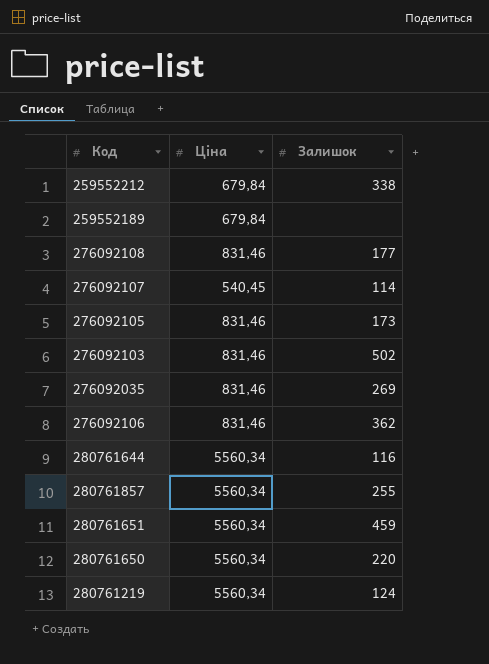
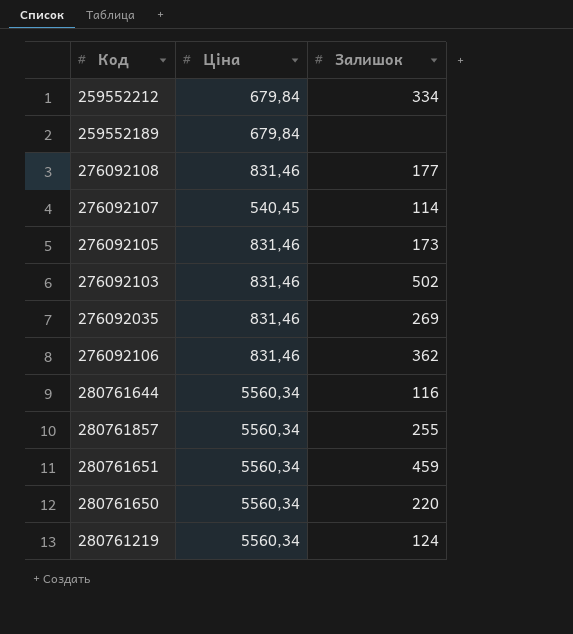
259552212 | Залишок: 338 -> 334

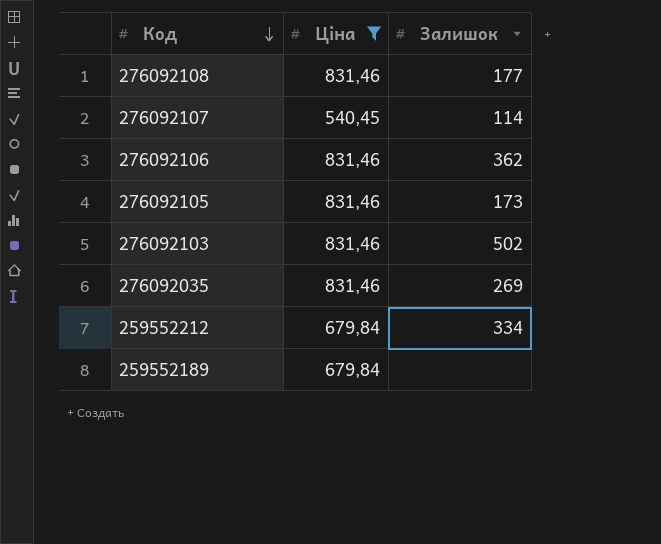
filter: none -> Ціна != 5560,34
row order: none -> Код descending

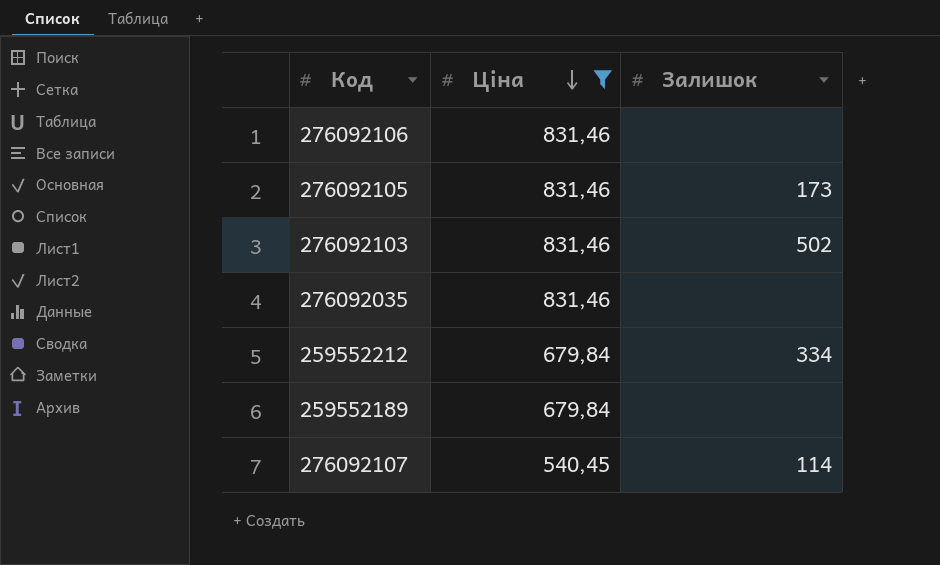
row order: Код descending -> Ціна descending
row 276092108: 831,46 | 177 -> none
276092106 | Залишок: 362 -> none
276092035 | Залишок: 269 -> none

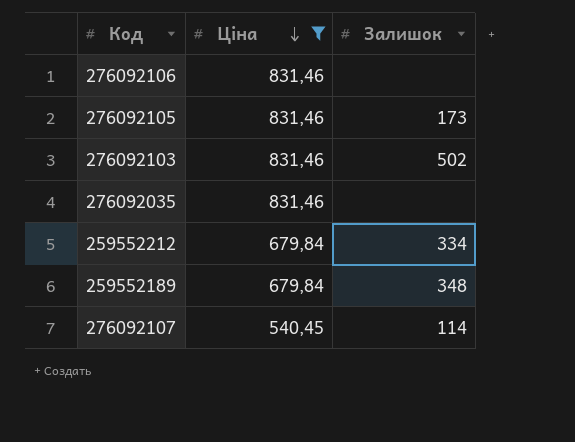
259552189 | Залишок: none -> 348

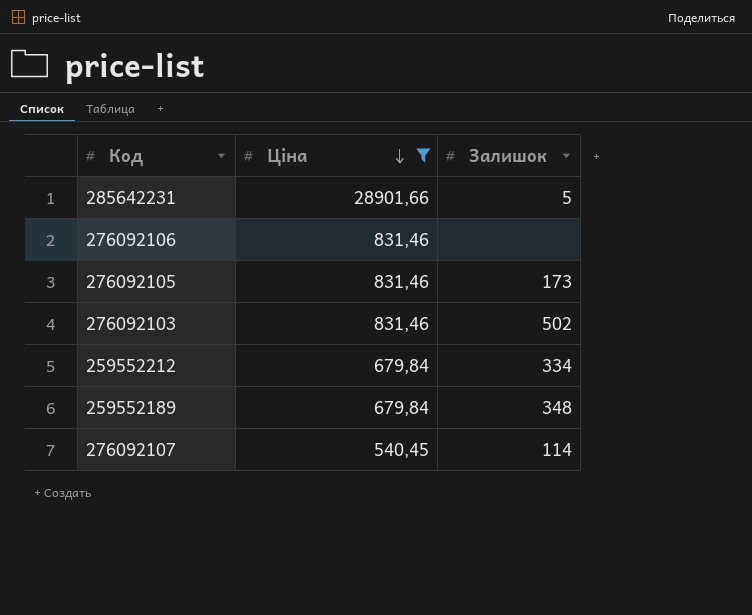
row 276092035: 831,46 | none -> none
row 285642231: none -> 28901,66 | 5

